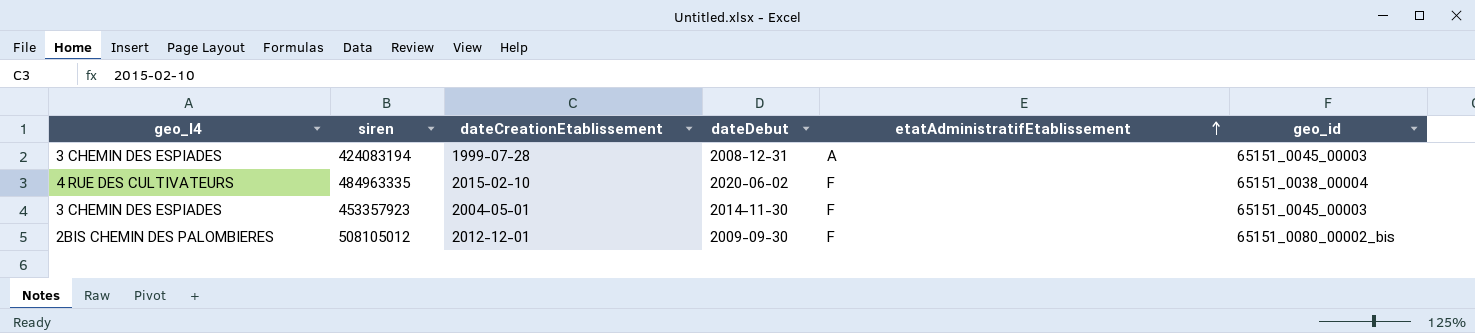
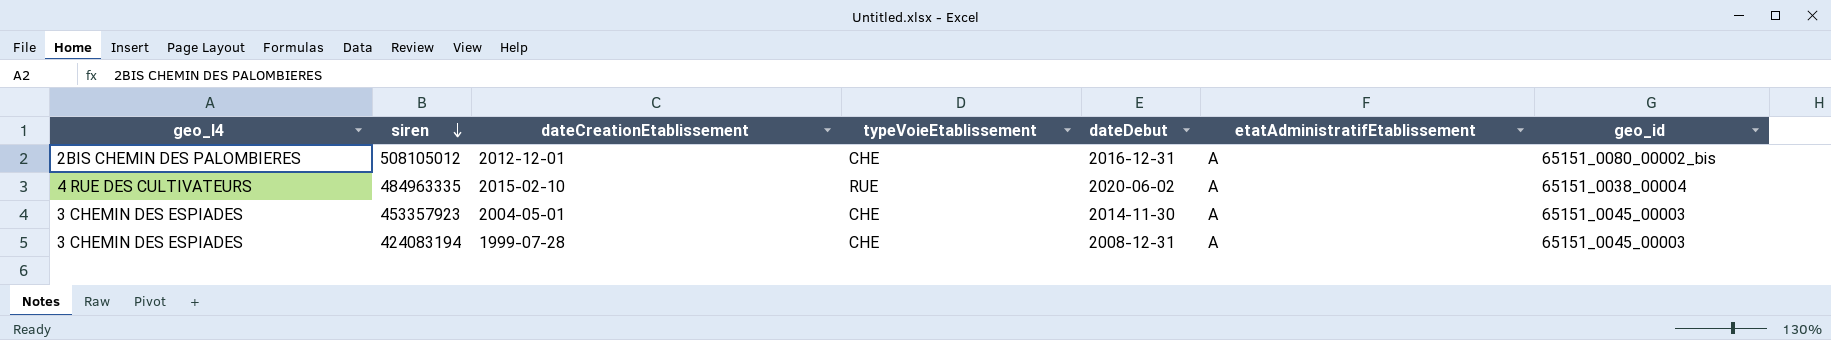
row order: etatAdministratifEtablissement ascending -> siren descending
column typeVoieEtablissement | position: none -> 4
508105012 | dateDebut: 2009-09-30 -> 2016-12-31
508105012 | etatAdministratifEtablissement: F -> A
484963335 | etatAdministratifEtablissement: F -> A
453357923 | etatAdministratifEtablissement: F -> A

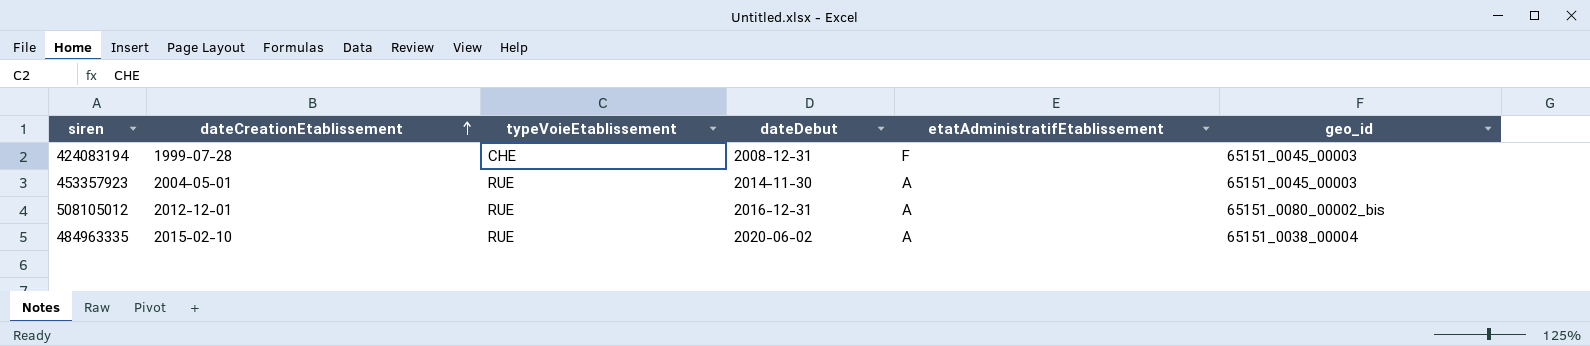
row order: siren descending -> dateCreationEtablissement ascending
column geo_l4 | position: 1 -> none
424083194 | etatAdministratifEtablissement: A -> F
453357923 | typeVoieEtablissement: CHE -> RUE
508105012 | typeVoieEtablissement: CHE -> RUE

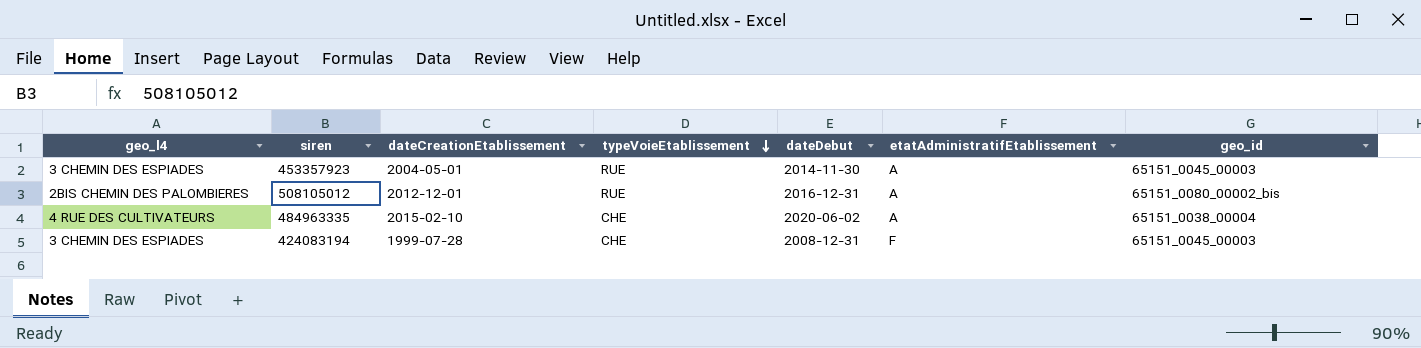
row order: dateCreationEtablissement ascending -> typeVoieEtablissement descending
column geo_l4 | position: none -> 1
484963335 | typeVoieEtablissement: RUE -> CHE

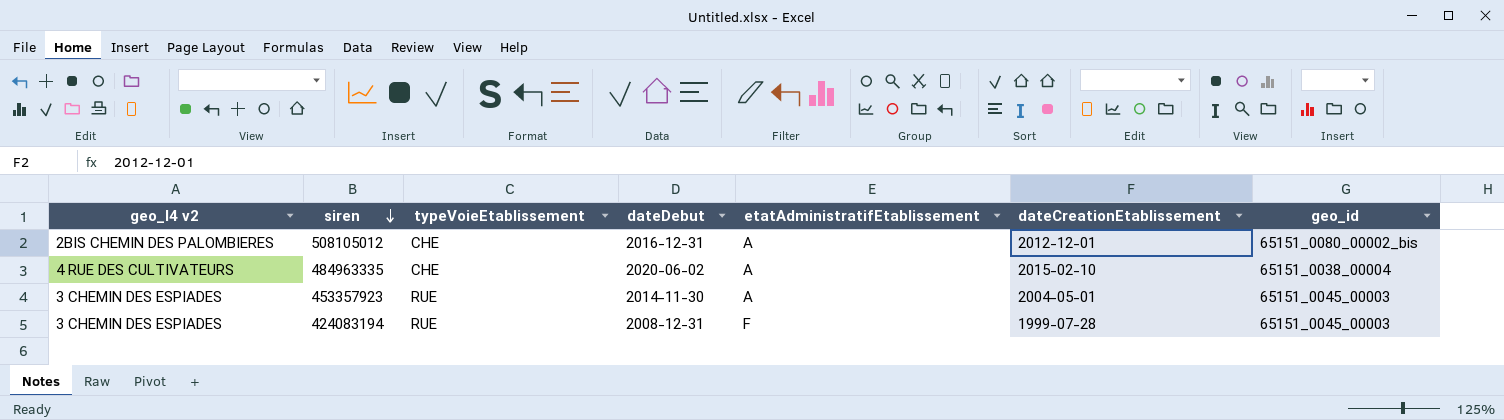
row order: typeVoieEtablissement descending -> siren descending
column name: geo_l4 -> geo_l4 v2
column dateCreationEtablissement | position: 3 -> 6
508105012 | typeVoieEtablissement: RUE -> CHE
424083194 | typeVoieEtablissement: CHE -> RUE

